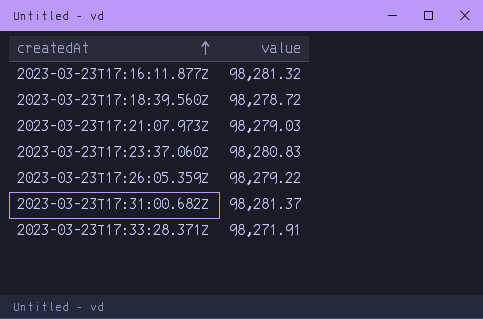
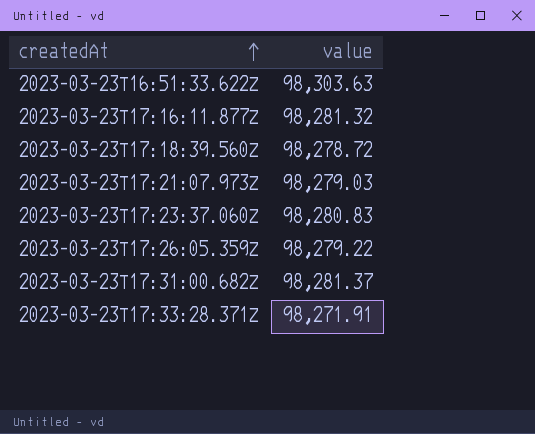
row 2023-03-23T16:51:33.622Z: none -> 98,303.63

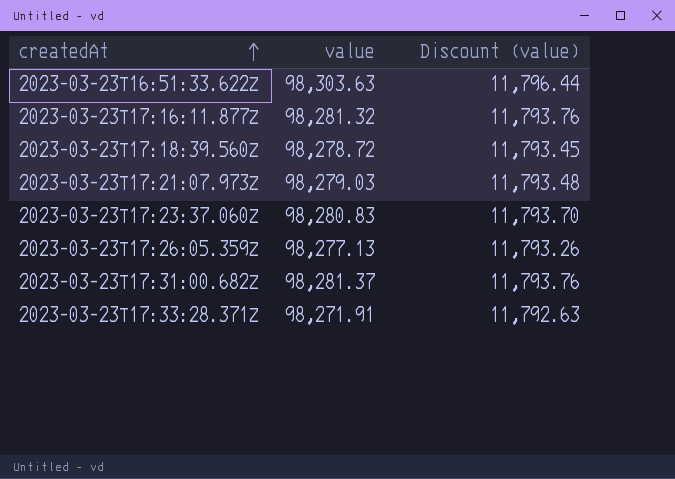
column Discount (value) | formula: none -> [value] * 0.12
2023-03-23T17:26:05.359Z | value: 98,279.22 -> 98,277.13

